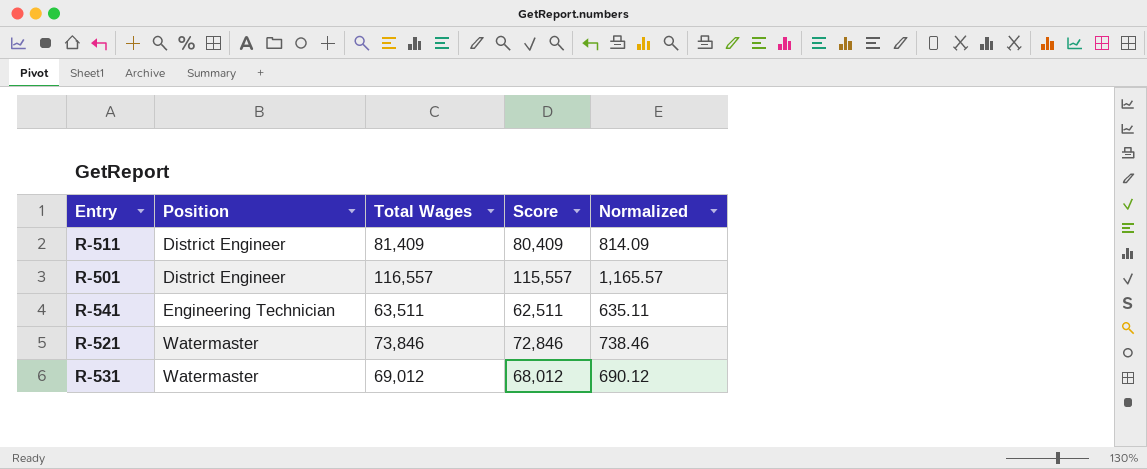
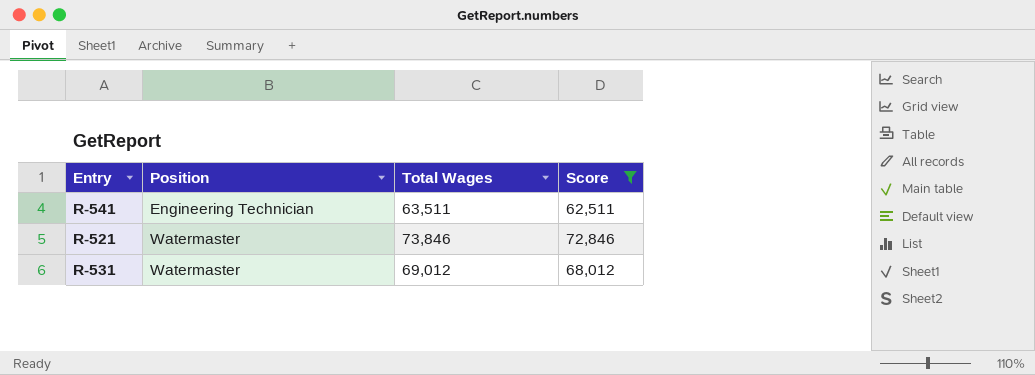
filter: none -> Score <= 72,846
column Normalized | formula: [Total Wages] * 0.01 -> none

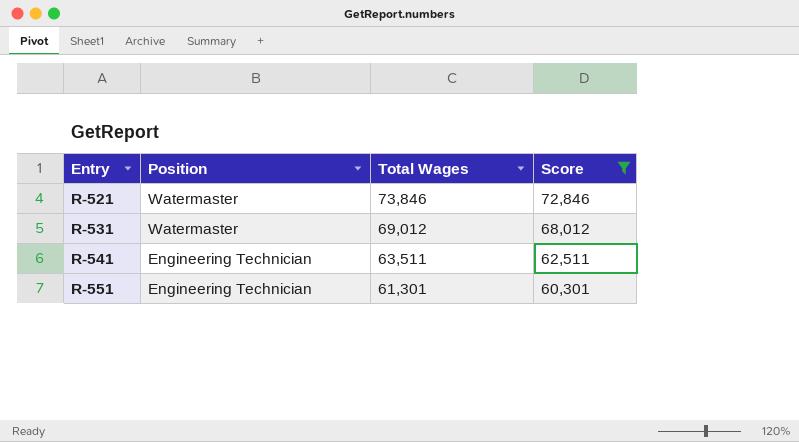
row order: Position ascending -> Entry ascending
row R-551: none -> Engineering Technician | 61,301 | 60,301

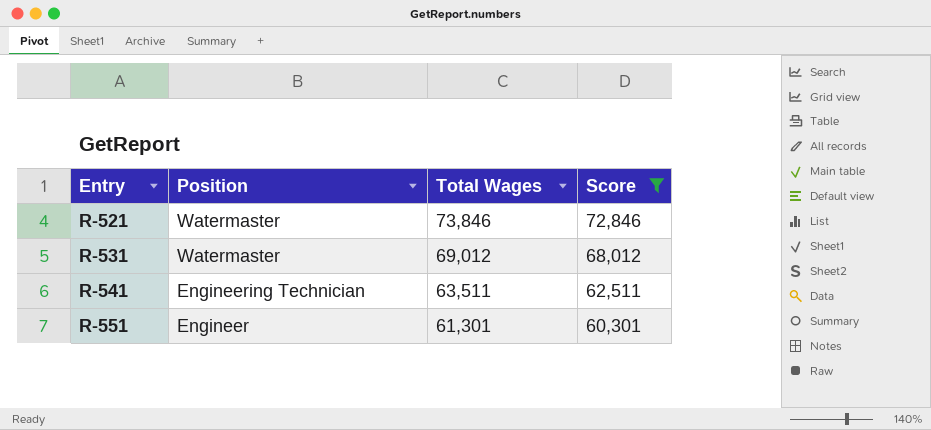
R-551 | Position: Engineering Technician -> Engineer

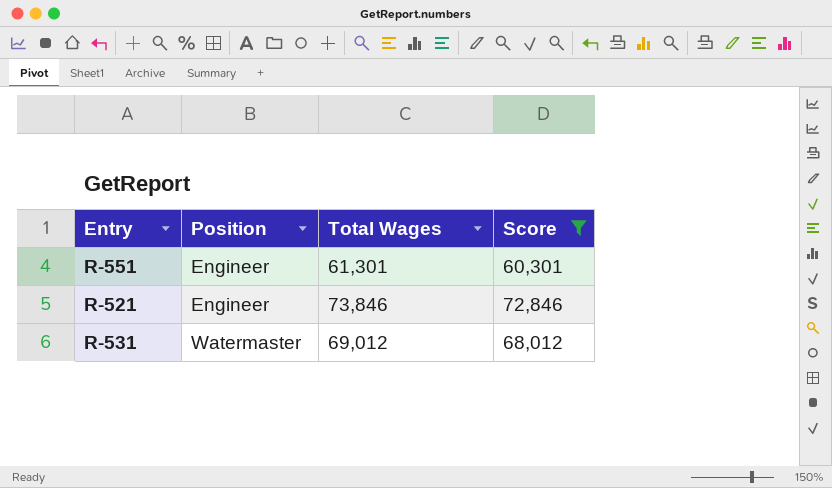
row order: Entry ascending -> Position ascending
row R-541: Engineering Technician | 63,511 | 62,511 -> none
R-521 | Position: Watermaster -> Engineer

